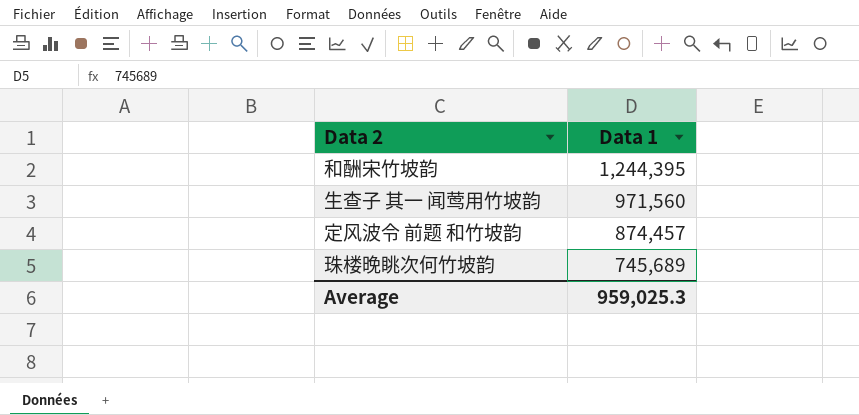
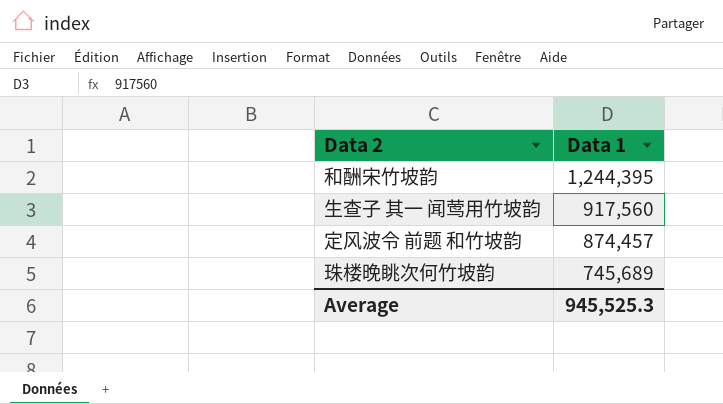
生查子 其一 闻莺用竹坡韵 | Data 1: 971,560 -> 917,560
Average | Data 1: 959,025.3 -> 945,525.3

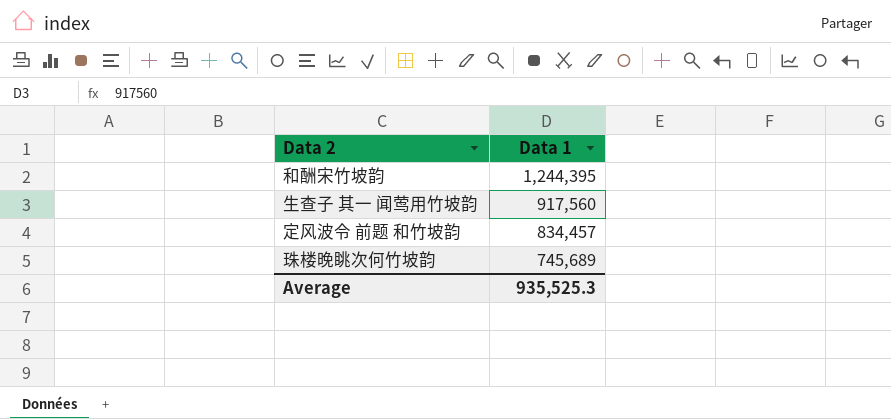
定风波令 前题 和竹坡韵 | Data 1: 874,457 -> 834,457
Average | Data 1: 945,525.3 -> 935,525.3

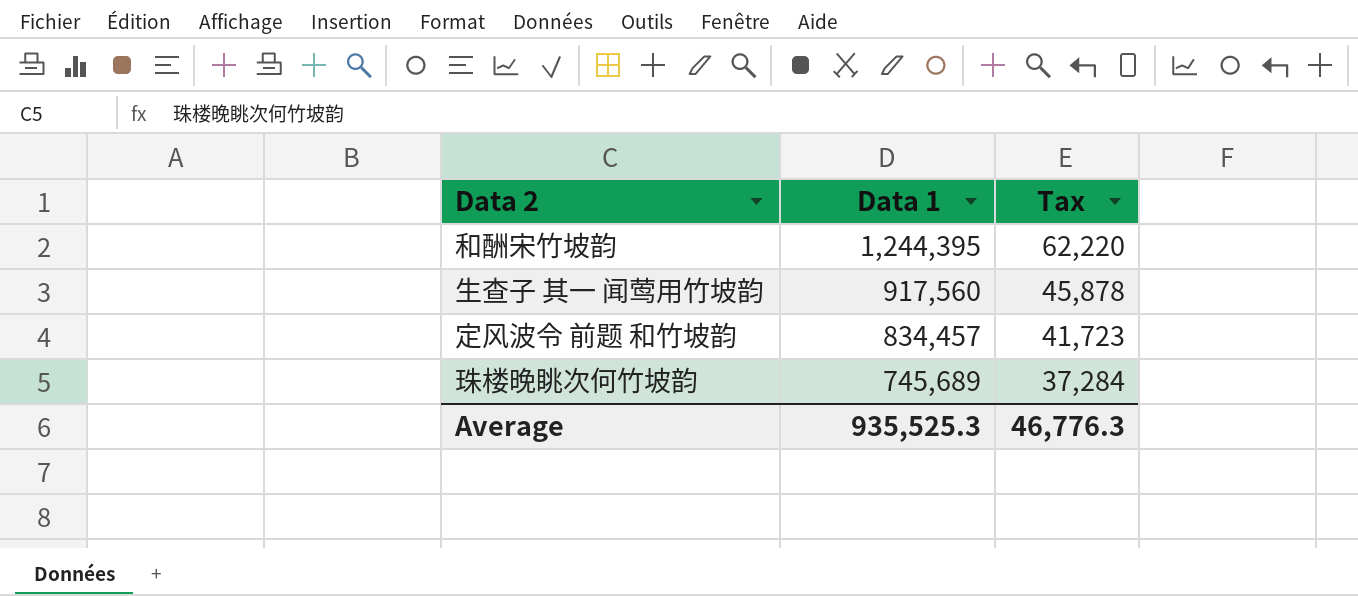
column Tax | formula: none -> [Data 1] * 0.05

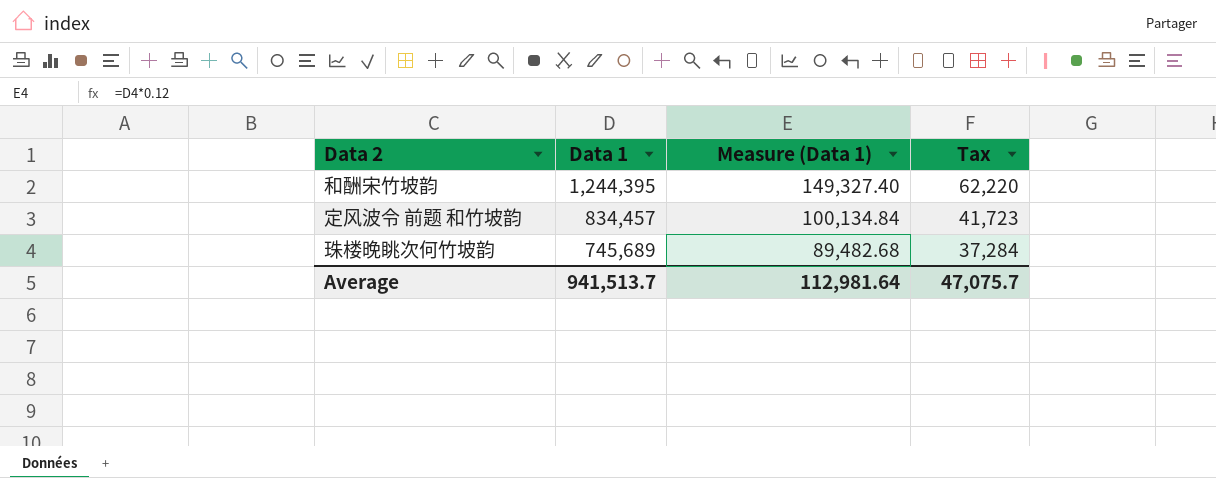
column Measure (Data 1) | formula: none -> [Data 1] * 0.12
row 生查子 其一 闻莺用竹坡韵: 917,560 | 45,878 -> none
Average | Data 1: 935,525.3 -> 941,513.7
Average | Tax: 46,776.3 -> 47,075.7

